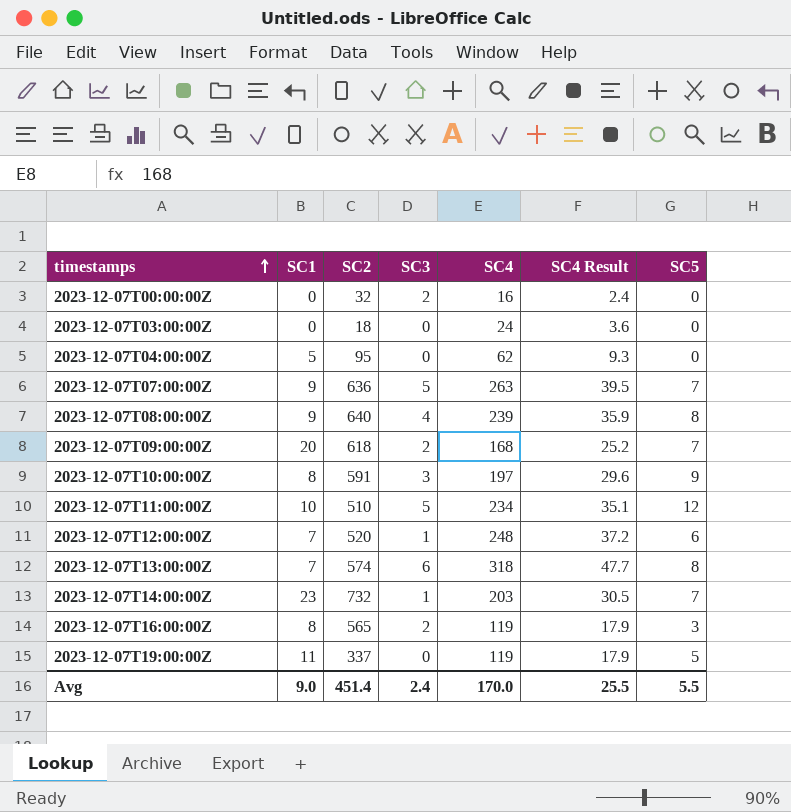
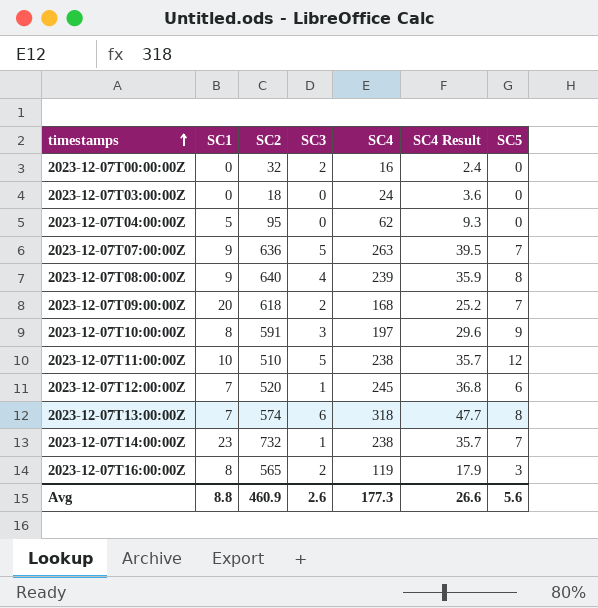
row 2023-12-07T19:00:00Z: 11 | 337 | 0 | 119 | 17.9 | 5 -> none
2023-12-07T11:00:00Z | SC4: 234 -> 238
2023-12-07T11:00:00Z | SC4 Result: 35.1 -> 35.7
2023-12-07T12:00:00Z | SC4: 248 -> 245
2023-12-07T12:00:00Z | SC4 Result: 37.2 -> 36.8
2023-12-07T14:00:00Z | SC4: 203 -> 238
2023-12-07T14:00:00Z | SC4 Result: 30.5 -> 35.7
Avg | SC1: 9.0 -> 8.8
Avg | SC2: 451.4 -> 460.9
Avg | SC3: 2.4 -> 2.6
Avg | SC4: 170.0 -> 177.3
Avg | SC4 Result: 25.5 -> 26.6
Avg | SC5: 5.5 -> 5.6

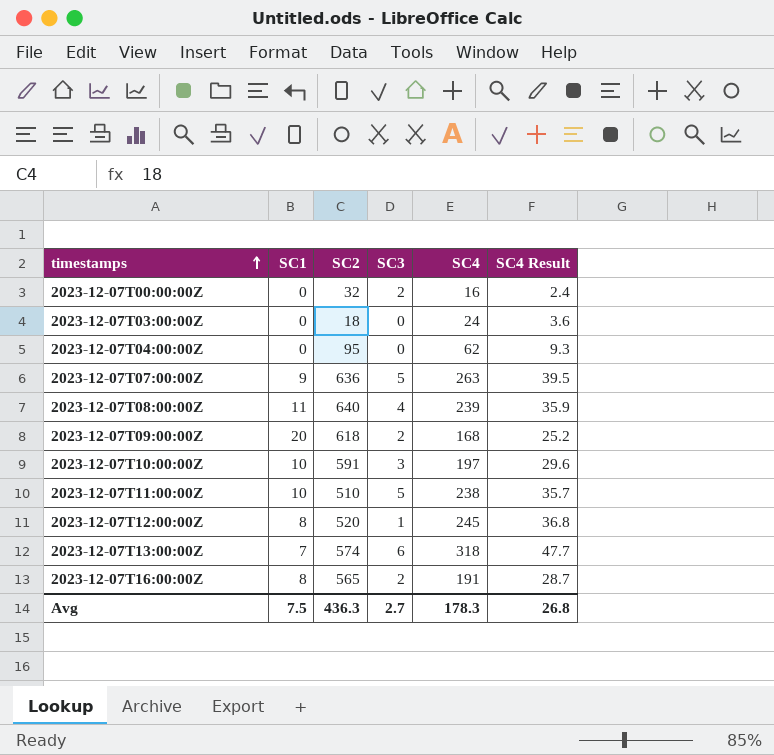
column SC5 | position: 7 -> none
row 2023-12-07T14:00:00Z: 23 | 732 | 1 | 238 | 35.7 | 7 -> none
2023-12-07T04:00:00Z | SC1: 5 -> 0
2023-12-07T08:00:00Z | SC1: 9 -> 11
2023-12-07T10:00:00Z | SC1: 8 -> 10
2023-12-07T12:00:00Z | SC1: 7 -> 8
2023-12-07T16:00:00Z | SC4: 119 -> 191
2023-12-07T16:00:00Z | SC4 Result: 17.9 -> 28.7
Avg | SC1: 8.8 -> 7.5
Avg | SC2: 460.9 -> 436.3
Avg | SC3: 2.6 -> 2.7
Avg | SC4: 177.3 -> 178.3
Avg | SC4 Result: 26.6 -> 26.8

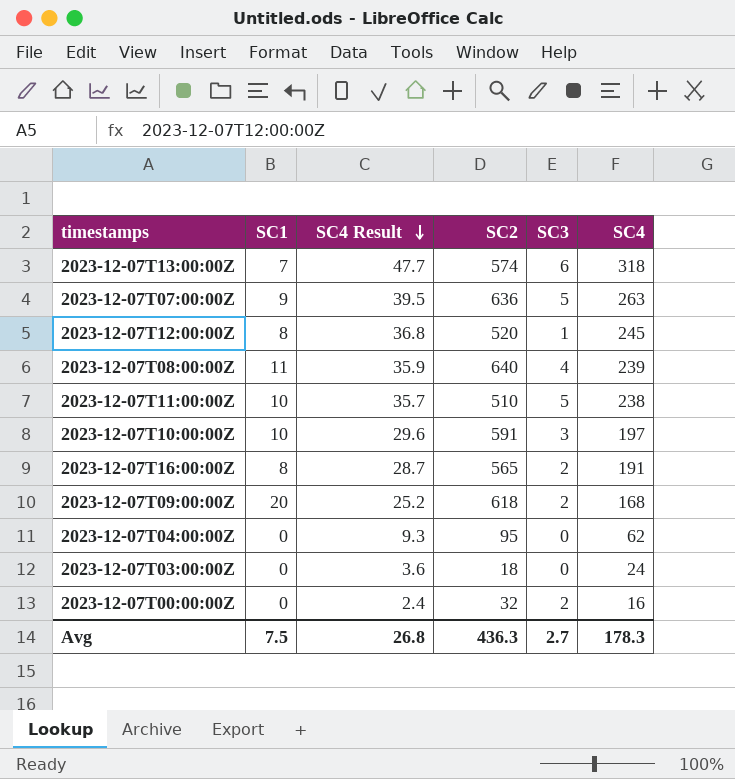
row order: timestamps ascending -> SC4 Result descending
column SC4 Result | position: 6 -> 3

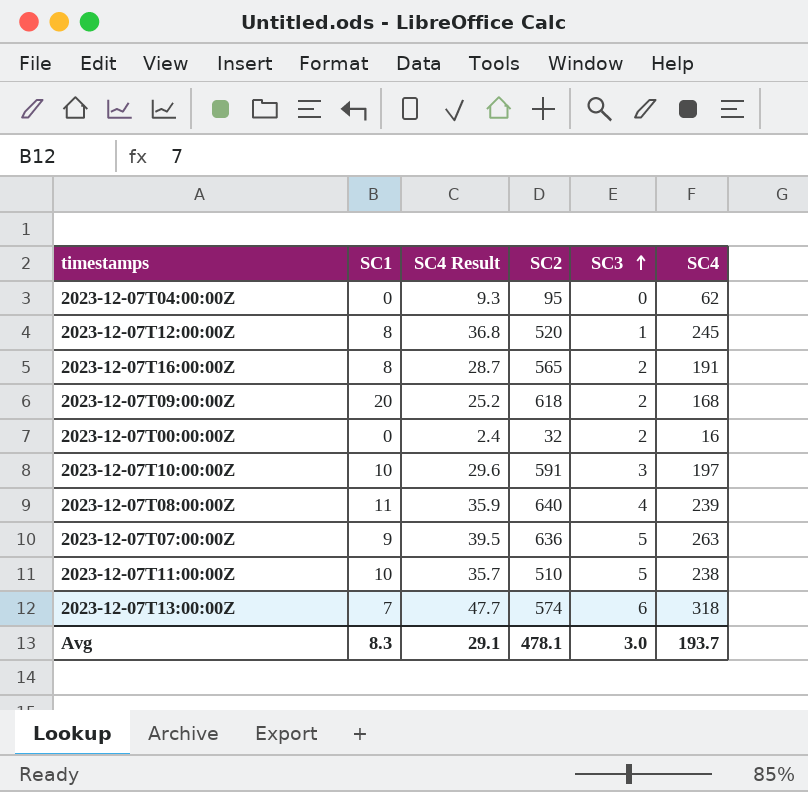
row order: SC4 Result descending -> SC3 ascending
row 2023-12-07T03:00:00Z: 0 | 3.6 | 18 | 0 | 24 -> none
Avg | SC1: 7.5 -> 8.3
Avg | SC4 Result: 26.8 -> 29.1
Avg | SC2: 436.3 -> 478.1
Avg | SC3: 2.7 -> 3.0
Avg | SC4: 178.3 -> 193.7

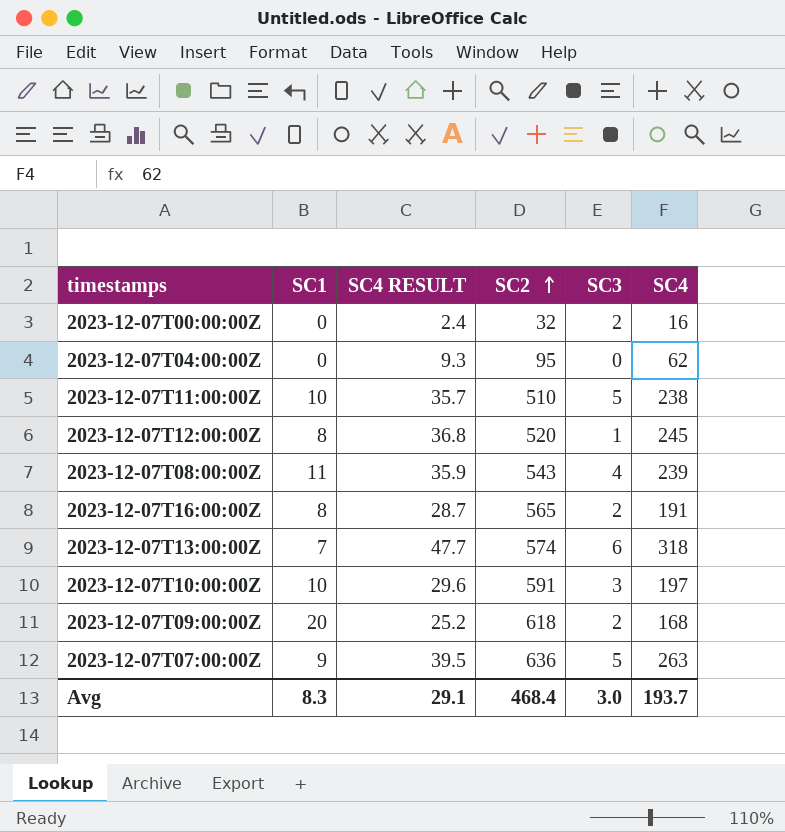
row order: SC3 ascending -> SC2 ascending
column name: SC4 Result -> SC4 RESULT
2023-12-07T08:00:00Z | SC2: 640 -> 543
Avg | SC2: 478.1 -> 468.4

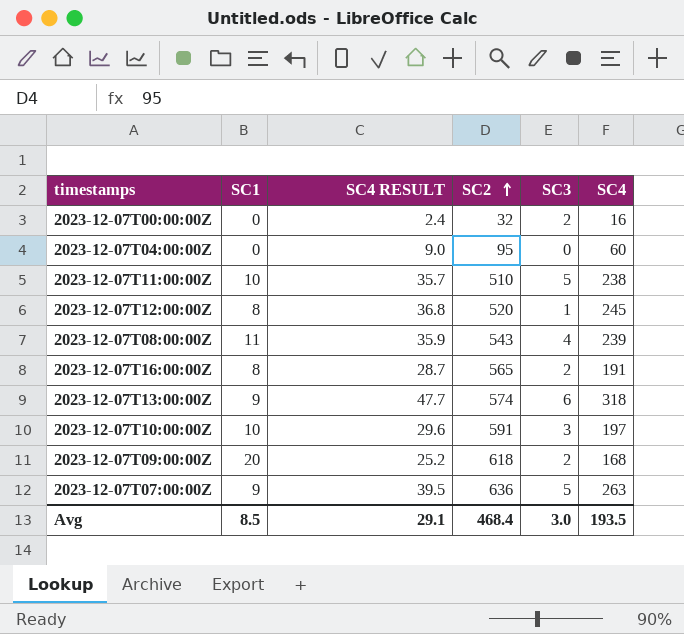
2023-12-07T04:00:00Z | SC4 RESULT: 9.3 -> 9.0
2023-12-07T04:00:00Z | SC4: 62 -> 60
2023-12-07T13:00:00Z | SC1: 7 -> 9
Avg | SC1: 8.3 -> 8.5
Avg | SC4: 193.7 -> 193.5

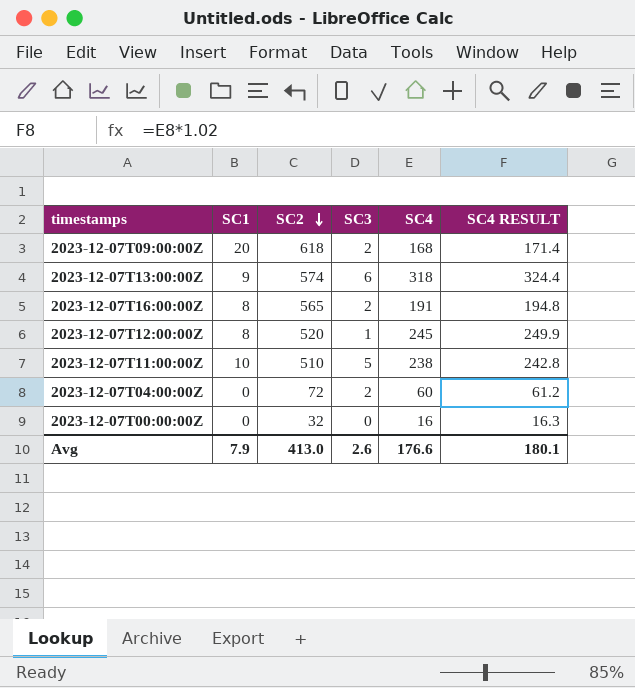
row order: SC2 ascending -> SC2 descending
column SC4 RESULT | formula: [SC4] * 0.15 -> [SC4] * 1.02
column SC4 RESULT | position: 3 -> 6
row 2023-12-07T08:00:00Z: 11 | 35.9 | 543 | 4 | 239 -> none
row 2023-12-07T10:00:00Z: 10 | 29.6 | 591 | 3 | 197 -> none
row 2023-12-07T07:00:00Z: 9 | 39.5 | 636 | 5 | 263 -> none
2023-12-07T04:00:00Z | SC2: 95 -> 72
2023-12-07T04:00:00Z | SC3: 0 -> 2
2023-12-07T00:00:00Z | SC3: 2 -> 0
Avg | SC1: 8.5 -> 7.9
Avg | SC2: 468.4 -> 413.0
Avg | SC3: 3.0 -> 2.6
Avg | SC4: 193.5 -> 176.6
Avg | SC4 RESULT: 29.1 -> 180.1

